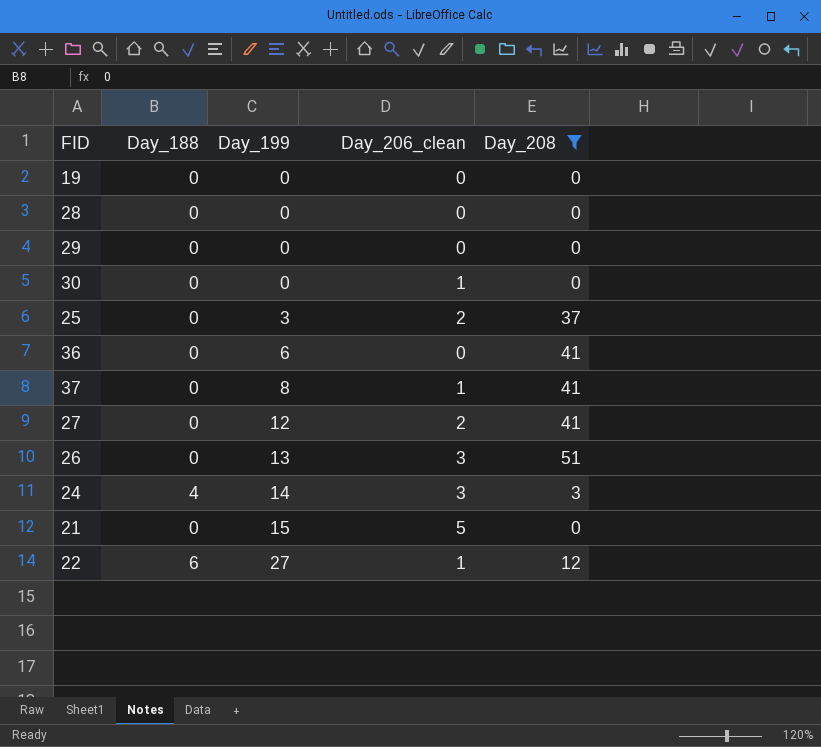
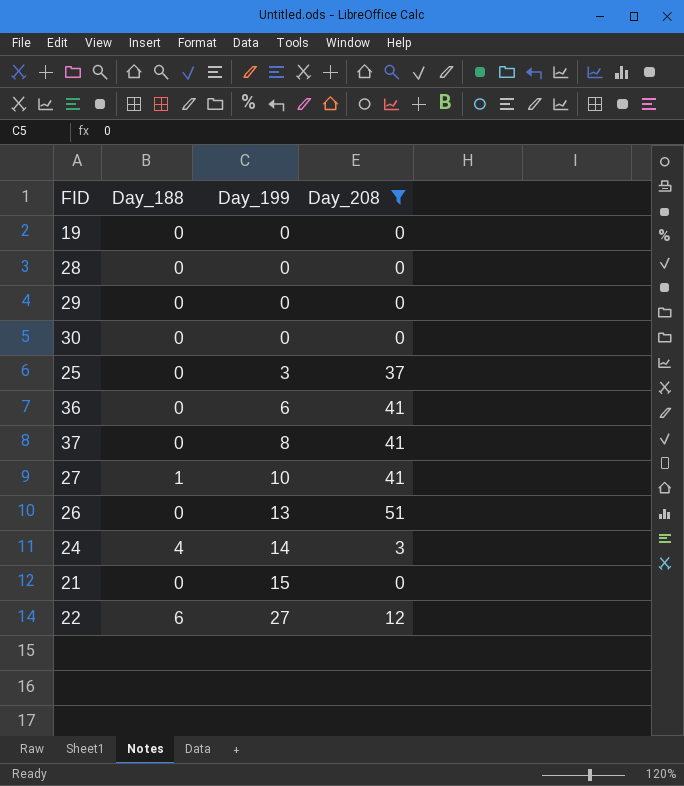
column Day_206_clean | position: 4 -> none
27 | Day_188: 0 -> 1
27 | Day_199: 12 -> 10

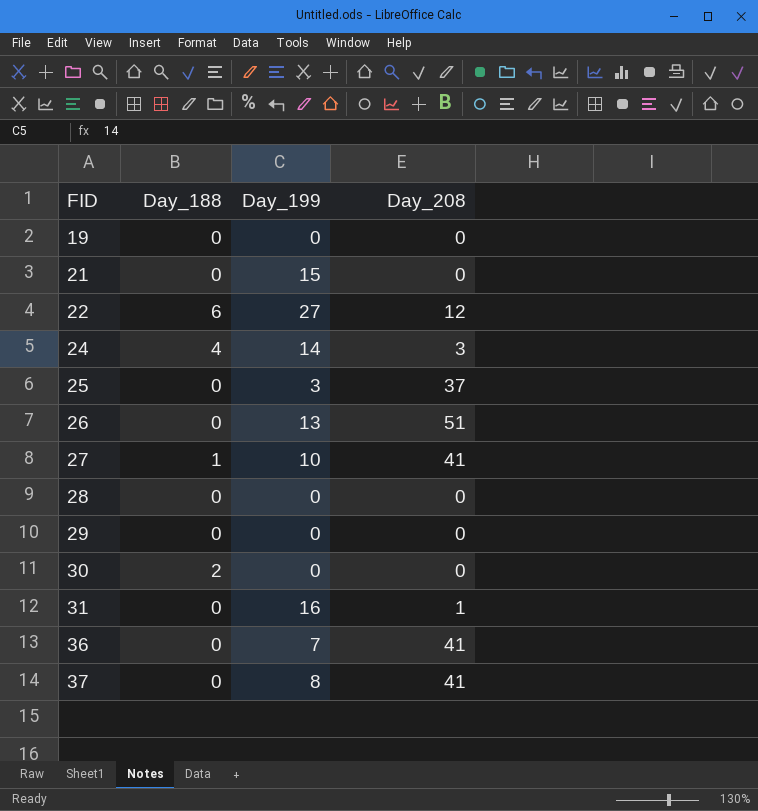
filter: Day_208 != 1 -> none
row order: Day_199 ascending -> FID ascending
30 | Day_188: 0 -> 2
36 | Day_199: 6 -> 7

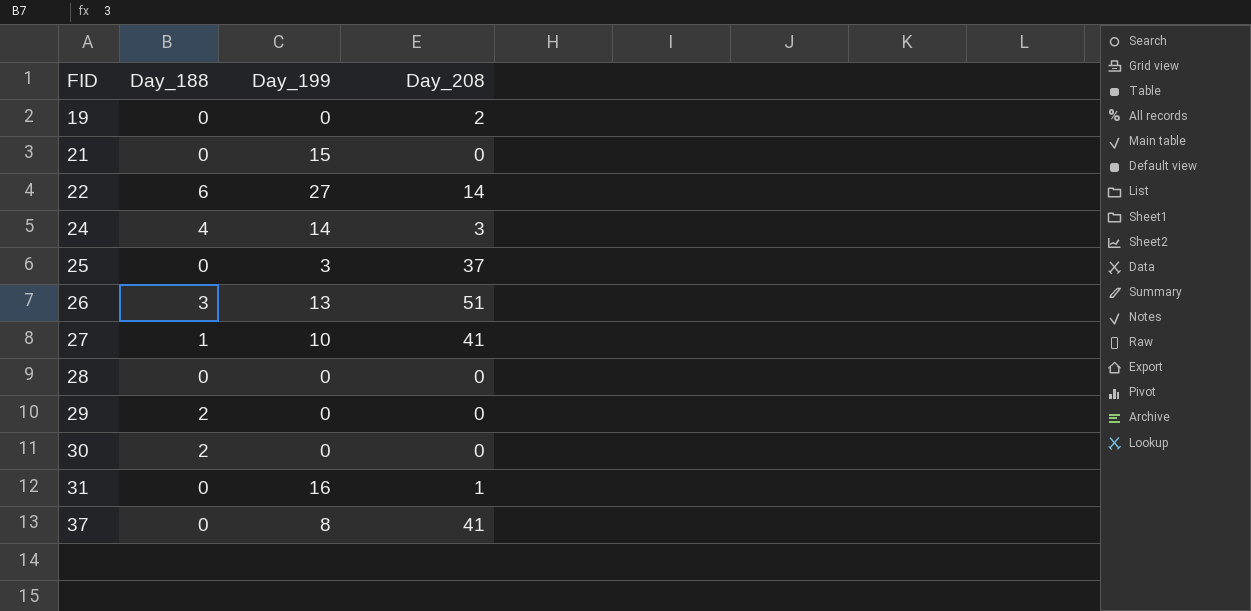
row 36: 0 | 7 | 41 -> none
19 | Day_208: 0 -> 2
22 | Day_208: 12 -> 14
26 | Day_188: 0 -> 3
29 | Day_188: 0 -> 2

